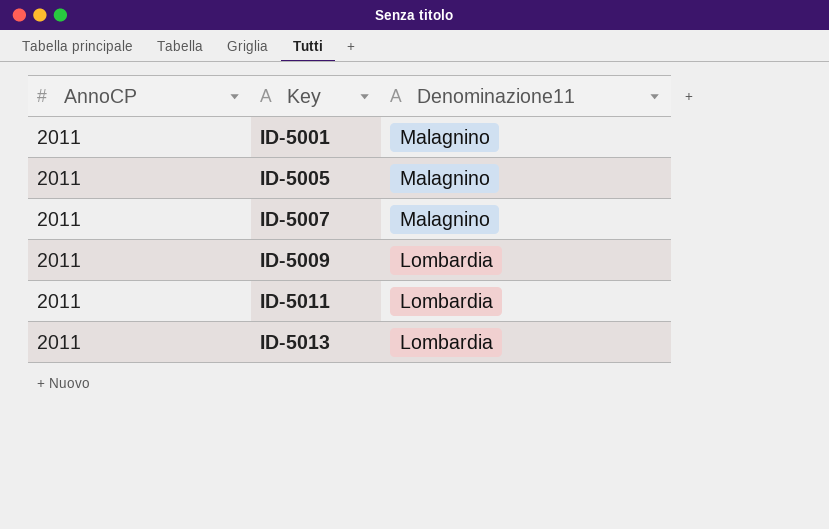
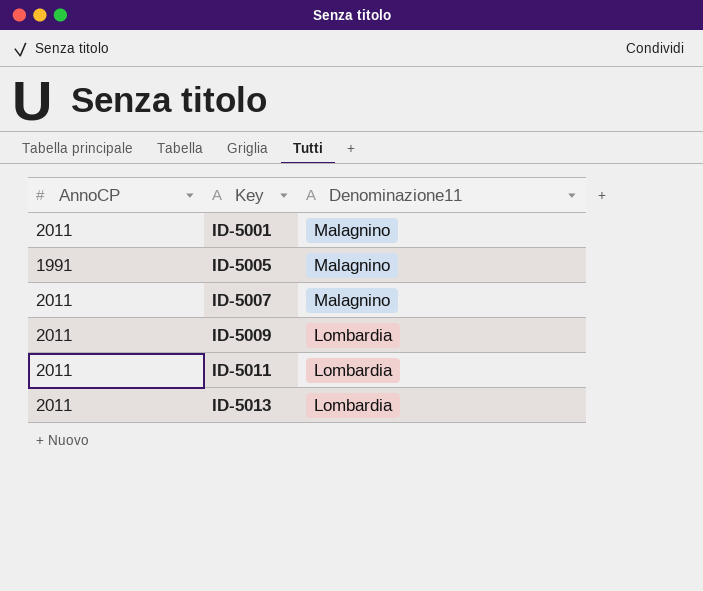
ID-5005 | AnnoCP: 2011 -> 1991

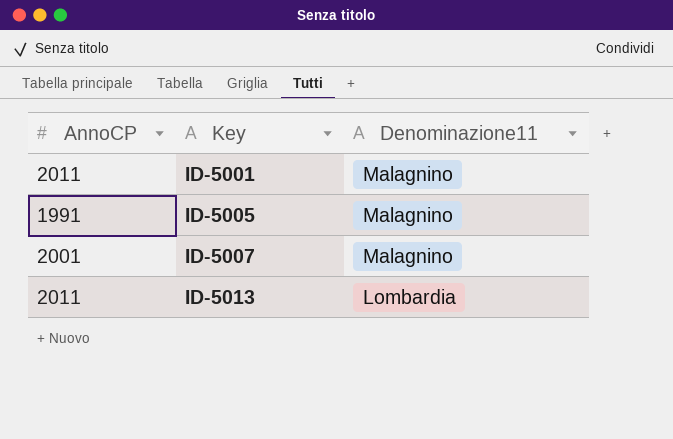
row ID-5009: 2011 | Lombardia -> none
row ID-5011: 2011 | Lombardia -> none
ID-5007 | AnnoCP: 2011 -> 2001

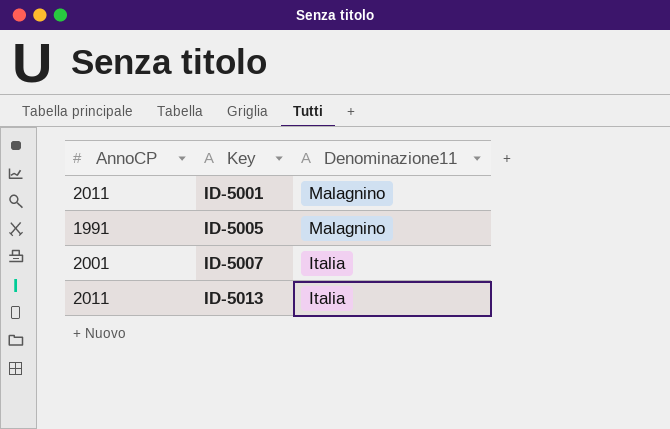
ID-5007 | Denominazione11: Malagnino -> Italia
ID-5013 | Denominazione11: Lombardia -> Italia

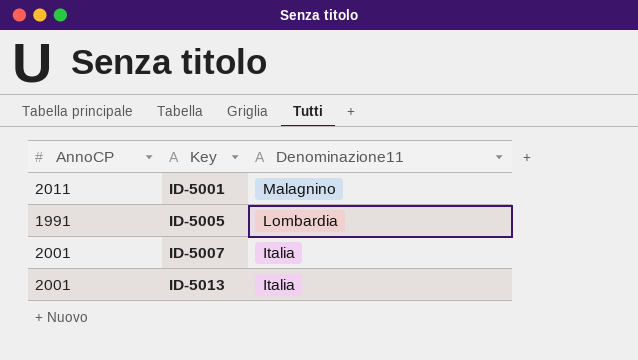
ID-5005 | Denominazione11: Malagnino -> Lombardia
ID-5013 | AnnoCP: 2011 -> 2001

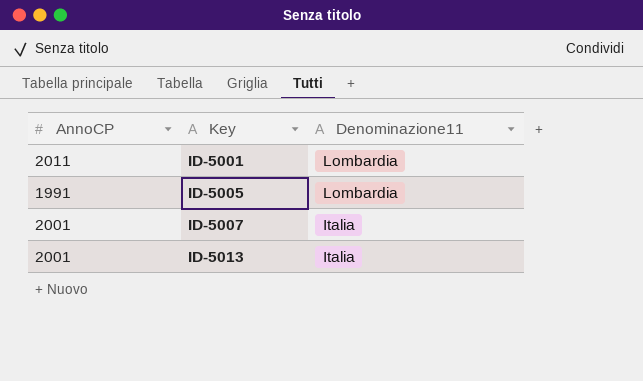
ID-5001 | Denominazione11: Malagnino -> Lombardia

